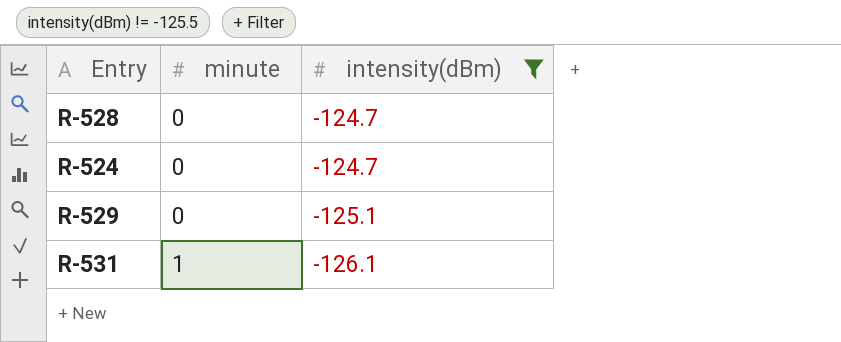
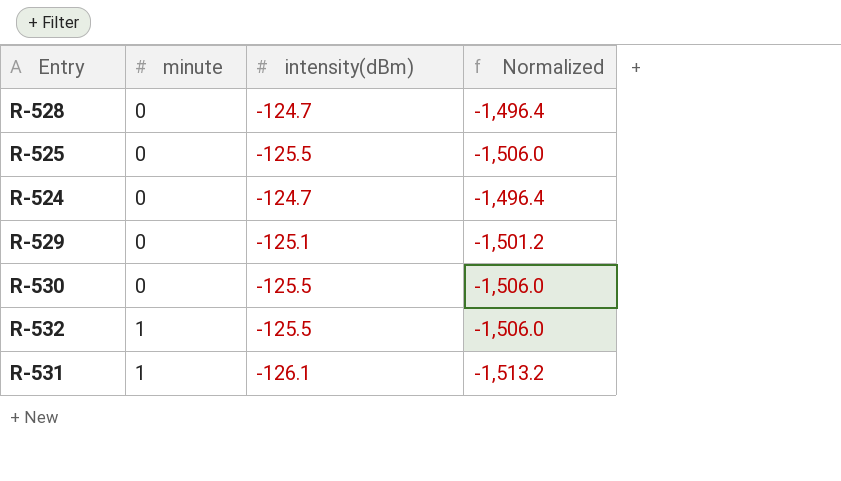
filter: intensity(dBm) != -125.5 -> none
column Normalized | formula: none -> [intensity(dBm)] * 12

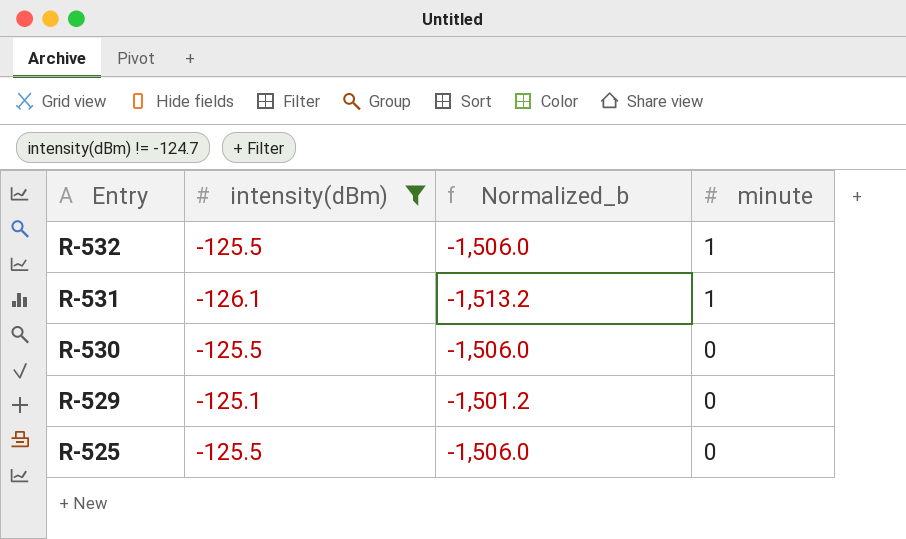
filter: none -> intensity(dBm) != -124.7
row order: minute ascending -> Entry descending
column name: Normalized -> Normalized_b
column minute | position: 2 -> 4

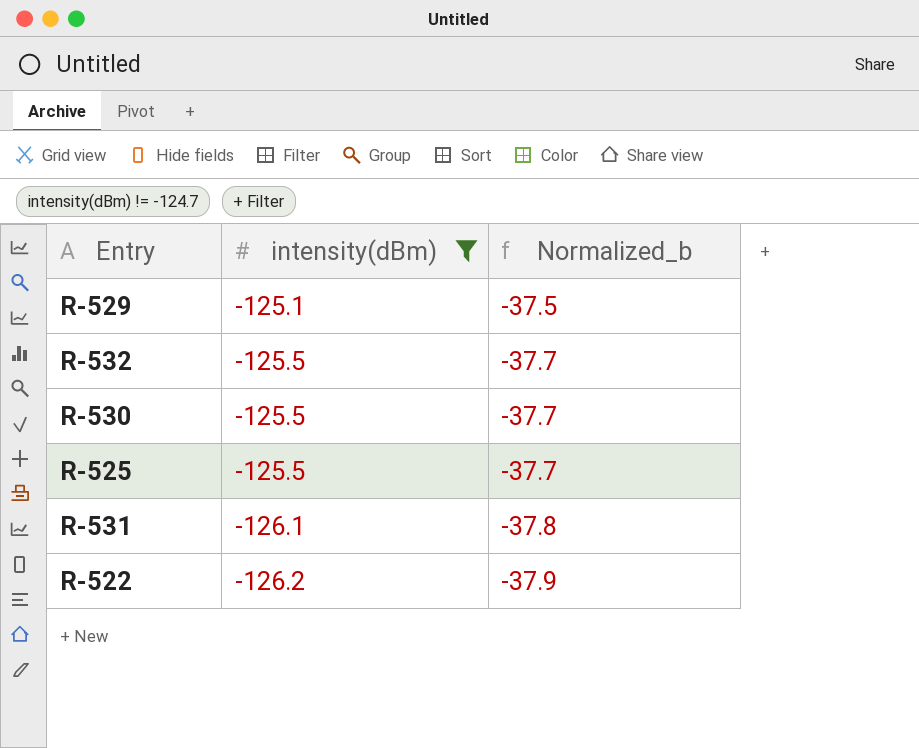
row order: Entry descending -> intensity(dBm) descending
column minute | position: 4 -> none
column Normalized_b | formula: [intensity(dBm)] * 12 -> [intensity(dBm)] * 0.3
row R-522: none -> -126.2 | -37.9

